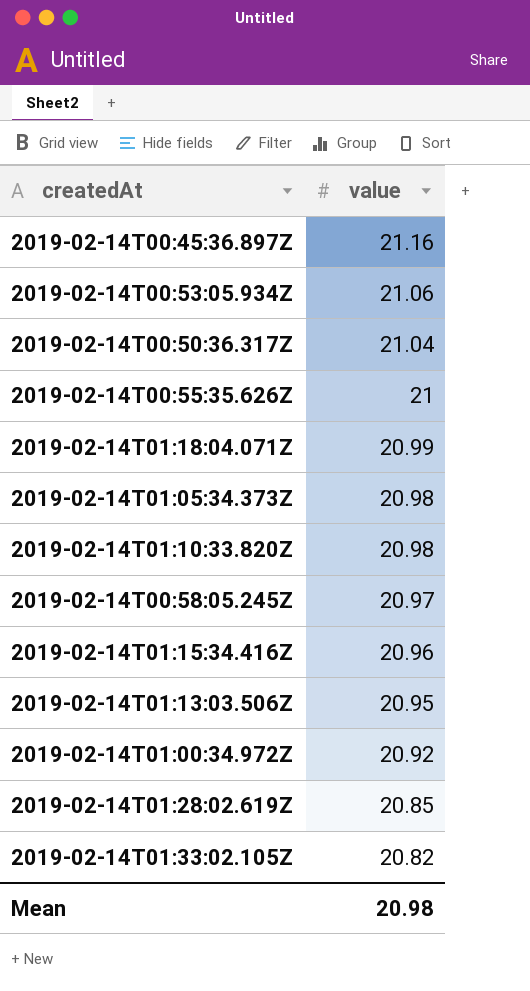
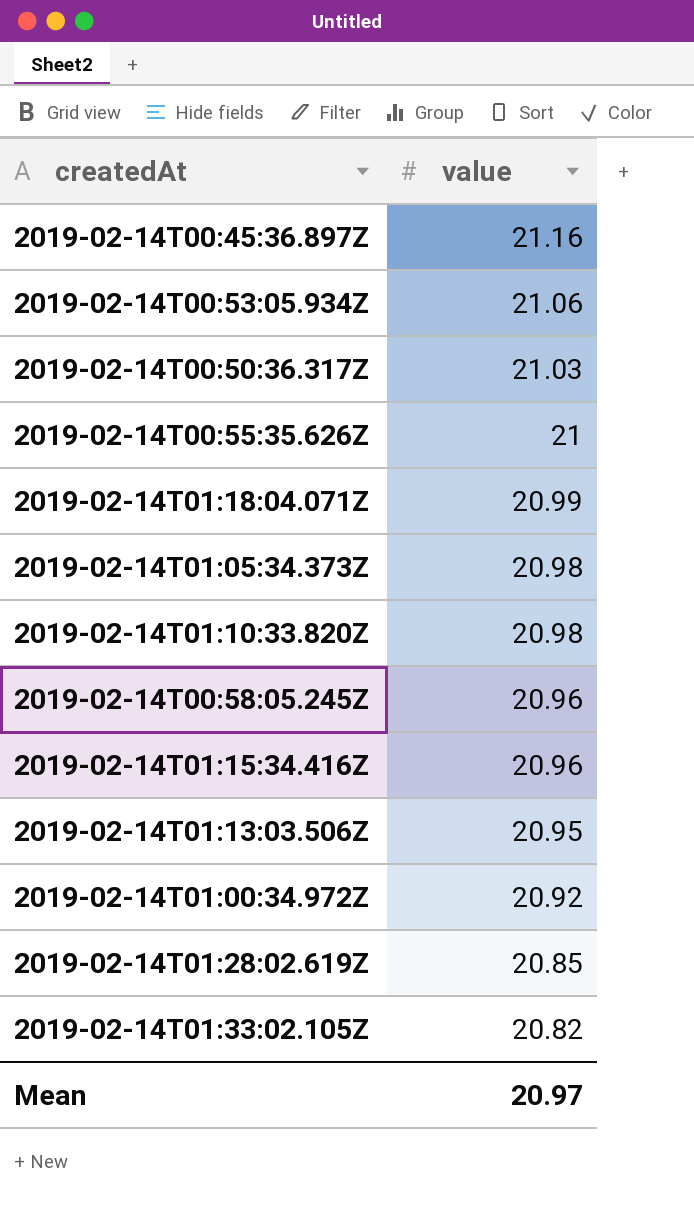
2019-02-14T00:50:36.317Z | value: 21.04 -> 21.03
2019-02-14T00:58:05.245Z | value: 20.97 -> 20.96
Mean | value: 20.98 -> 20.97

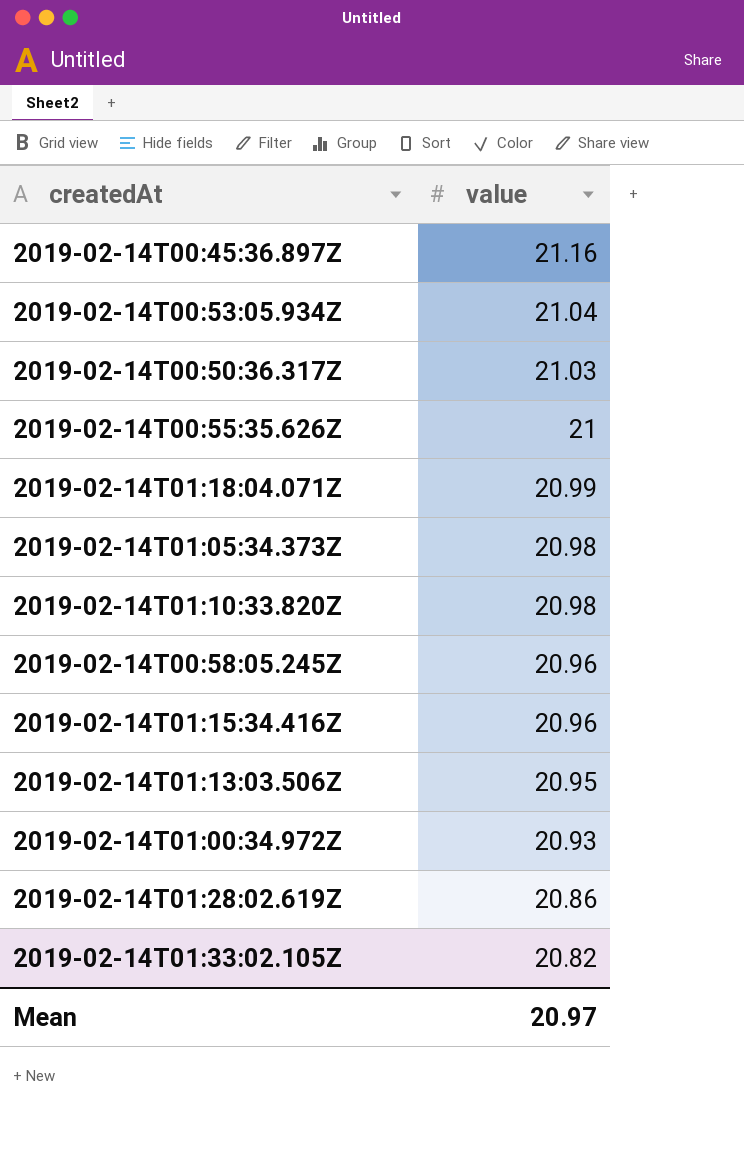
2019-02-14T00:53:05.934Z | value: 21.06 -> 21.04
2019-02-14T01:00:34.972Z | value: 20.92 -> 20.93
2019-02-14T01:28:02.619Z | value: 20.85 -> 20.86

